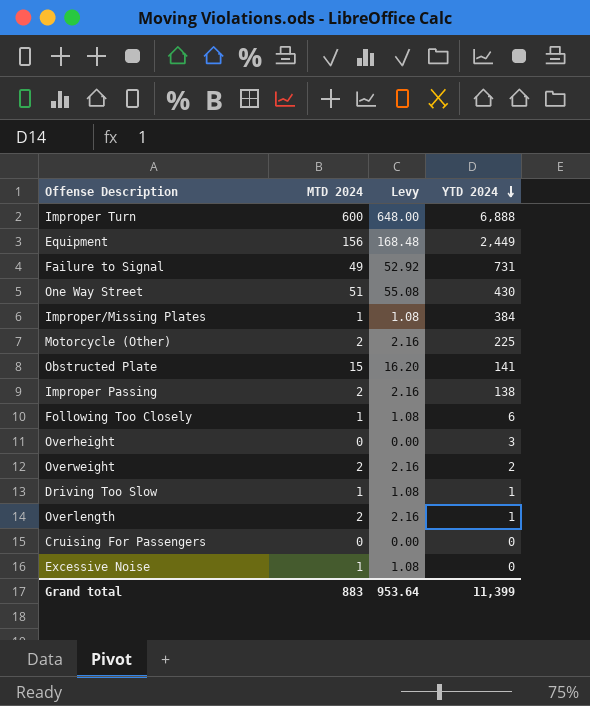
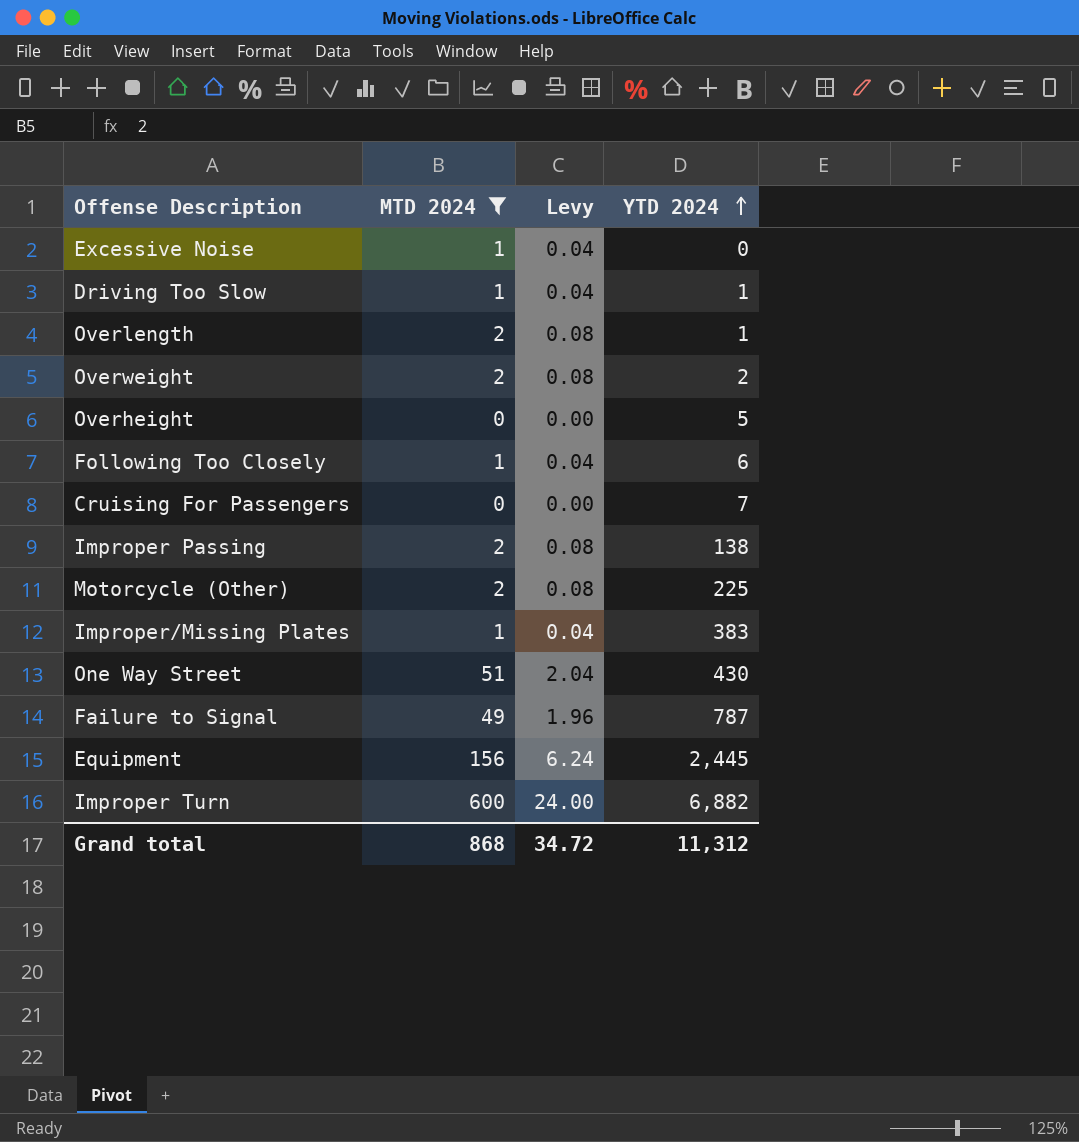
filter: none -> MTD 2024 != 15
row order: YTD 2024 descending -> YTD 2024 ascending
column Levy | formula: [MTD 2024] * 1.08 -> [MTD 2024] * 0.04
Overheight | YTD 2024: 3 -> 5
Cruising For Passengers | YTD 2024: 0 -> 7
Improper/Missing Plates | YTD 2024: 384 -> 383
Failure to Signal | YTD 2024: 731 -> 787
Equipment | YTD 2024: 2,449 -> 2,445
Improper Turn | YTD 2024: 6,888 -> 6,882
Grand total | MTD 2024: 883 -> 868
Grand total | Levy: 953.64 -> 34.72
Grand total | YTD 2024: 11,399 -> 11,312

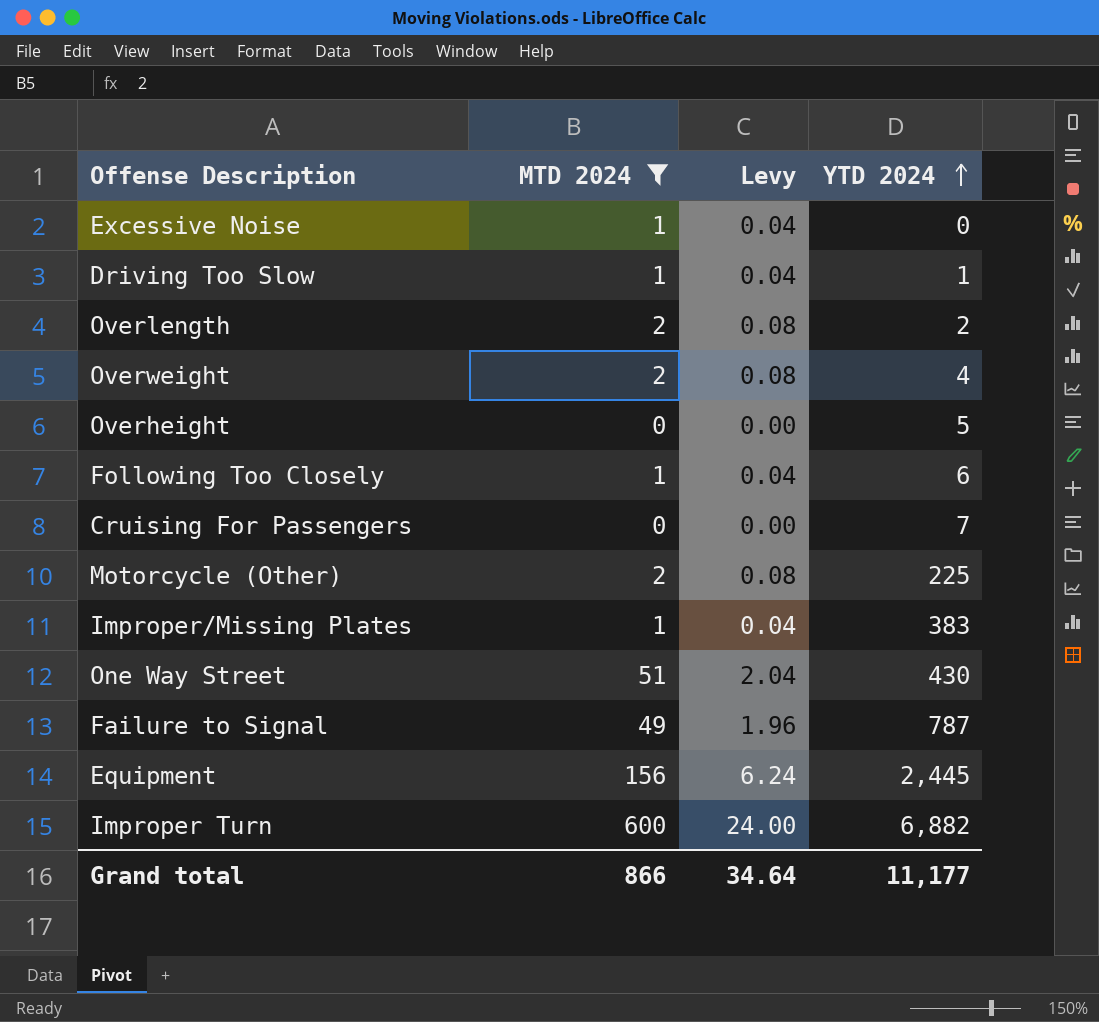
row Improper Passing: 2 | 0.08 | 138 -> none
Overlength | YTD 2024: 1 -> 2
Overweight | YTD 2024: 2 -> 4
Grand total | MTD 2024: 868 -> 866
Grand total | Levy: 34.72 -> 34.64
Grand total | YTD 2024: 11,312 -> 11,177

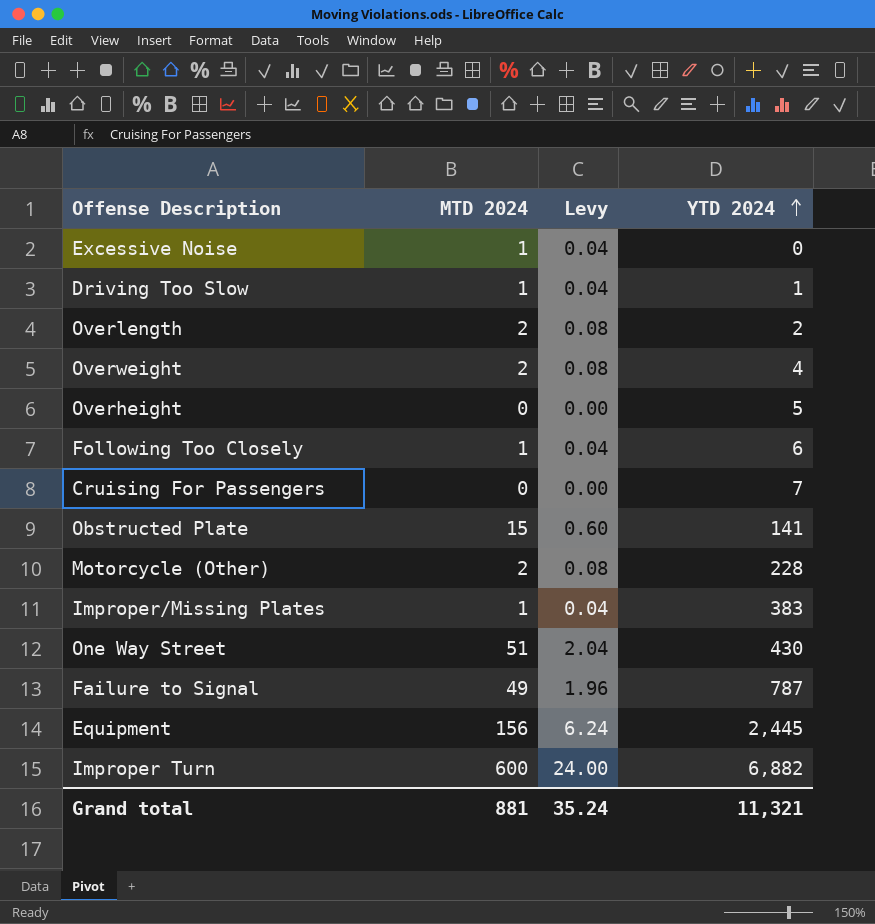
filter: MTD 2024 != 15 -> none
Motorcycle (Other) | YTD 2024: 225 -> 228
Grand total | MTD 2024: 866 -> 881
Grand total | Levy: 34.64 -> 35.24
Grand total | YTD 2024: 11,177 -> 11,321

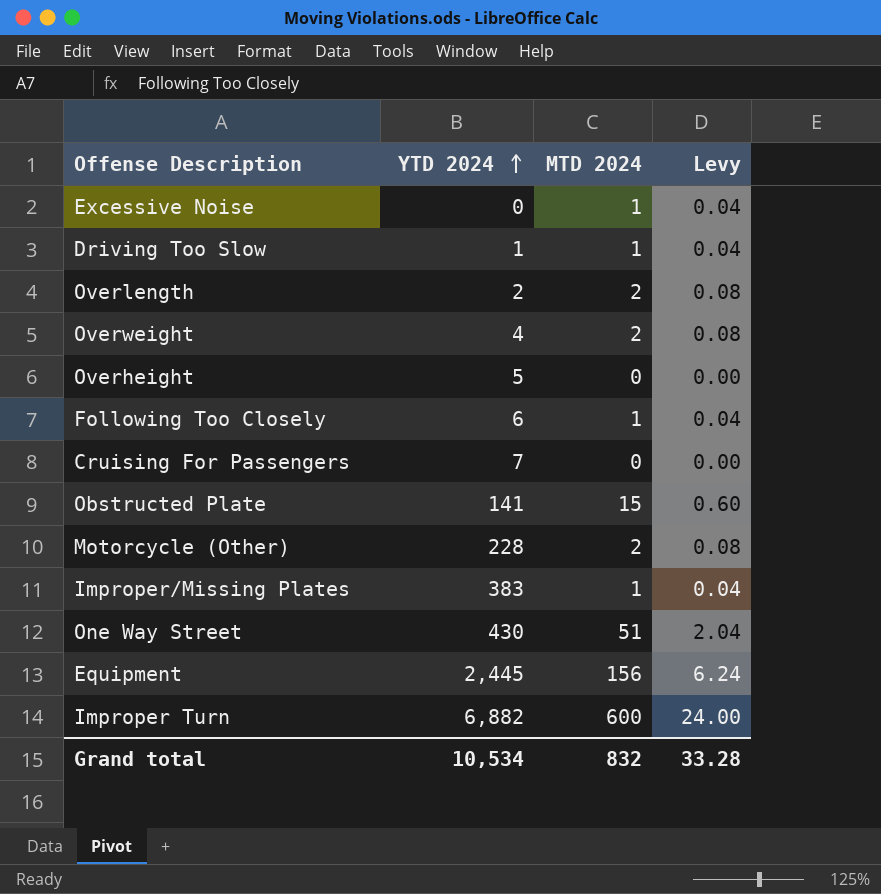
column YTD 2024 | position: 4 -> 2
row Failure to Signal: 49 | 1.96 | 787 -> none
Grand total | YTD 2024: 11,321 -> 10,534
Grand total | MTD 2024: 881 -> 832
Grand total | Levy: 35.24 -> 33.28

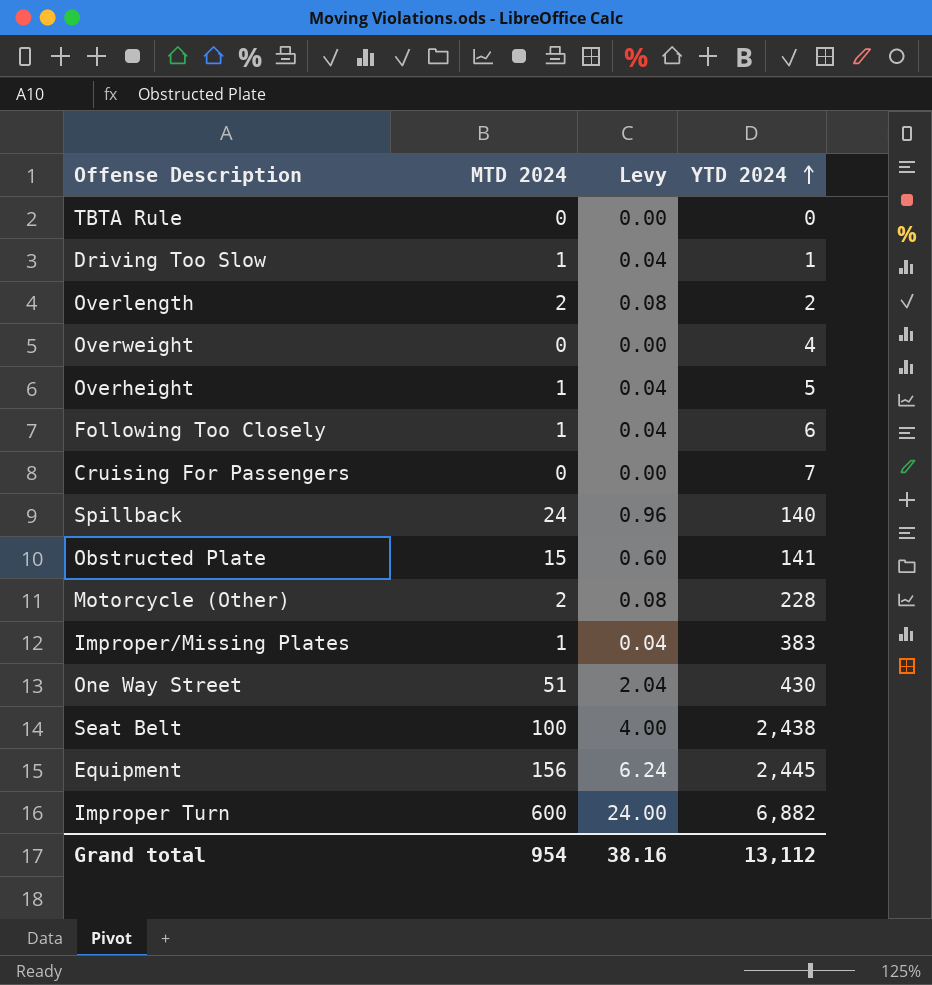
column YTD 2024 | position: 2 -> 4
row Excessive Noise: 0 | 1 | 0.04 -> none
row TBTA Rule: none -> 0 | 0.00 | 0
Overweight | MTD 2024: 2 -> 0
Overweight | Levy: 0.08 -> 0.00
Overheight | MTD 2024: 0 -> 1
Overheight | Levy: 0.00 -> 0.04
row Spillback: none -> 24 | 0.96 | 140
row Seat Belt: none -> 100 | 4.00 | 2,438
Grand total | MTD 2024: 832 -> 954
Grand total | Levy: 33.28 -> 38.16
Grand total | YTD 2024: 10,534 -> 13,112

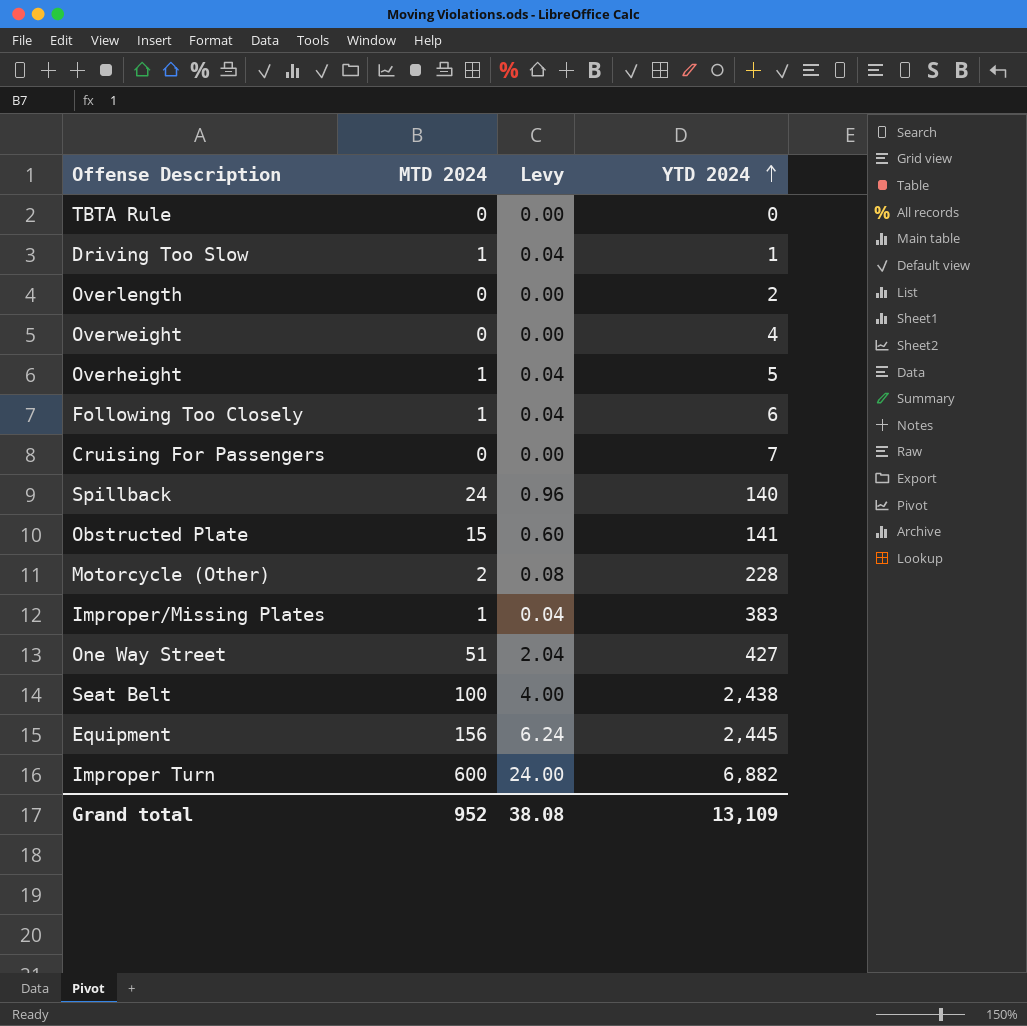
Overlength | MTD 2024: 2 -> 0
Overlength | Levy: 0.08 -> 0.00
One Way Street | YTD 2024: 430 -> 427
Grand total | MTD 2024: 954 -> 952
Grand total | Levy: 38.16 -> 38.08
Grand total | YTD 2024: 13,112 -> 13,109

